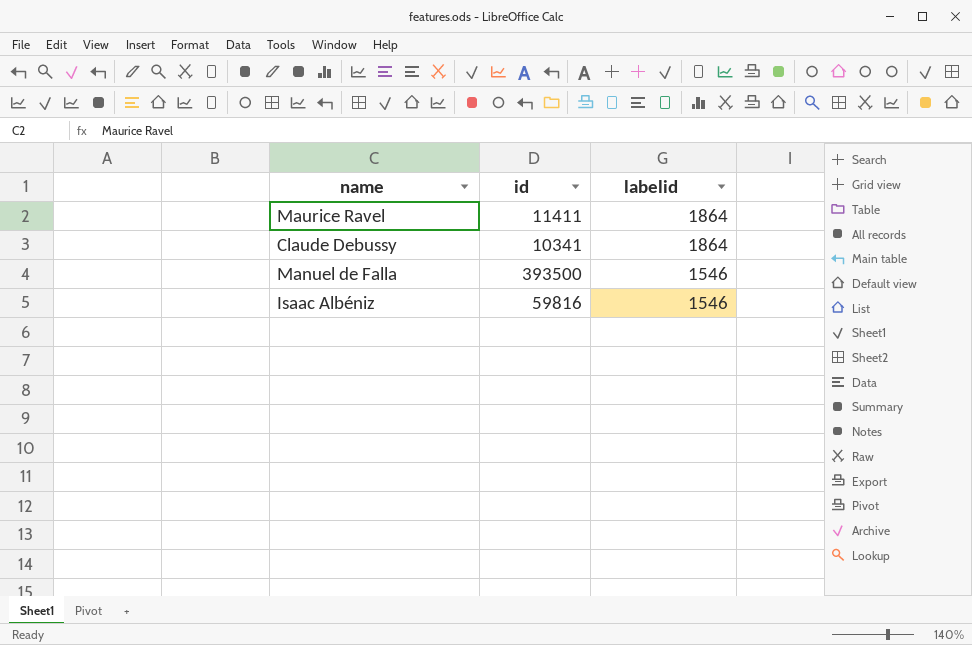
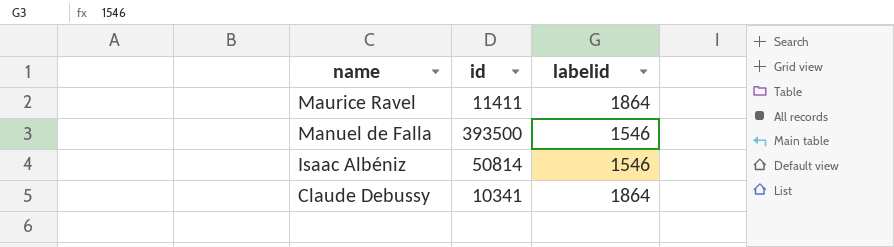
row order: labelid descending -> name descending
Isaac Albéniz | id: 59816 -> 50814

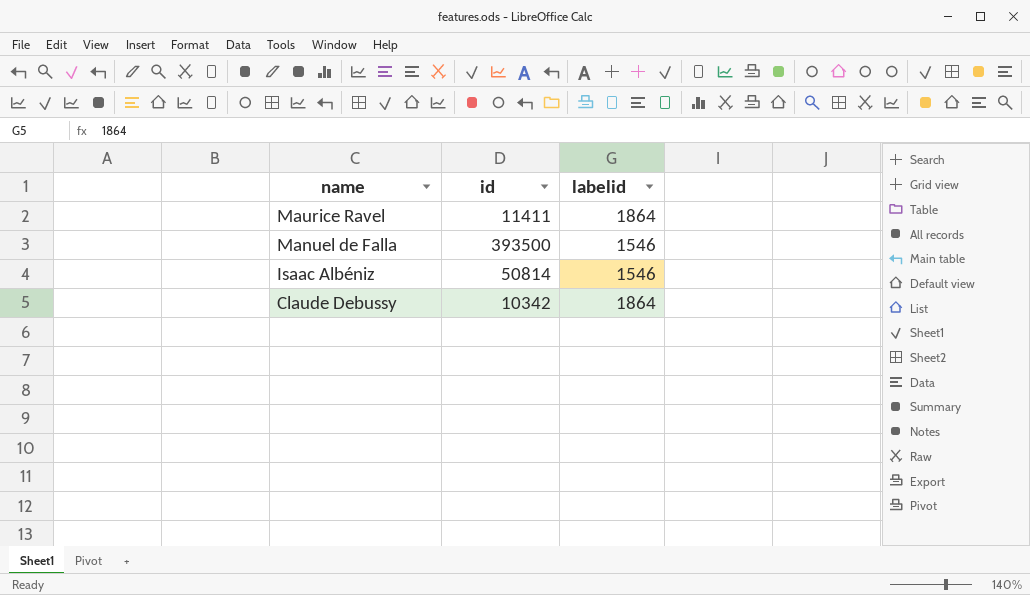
Claude Debussy | id: 10341 -> 10342

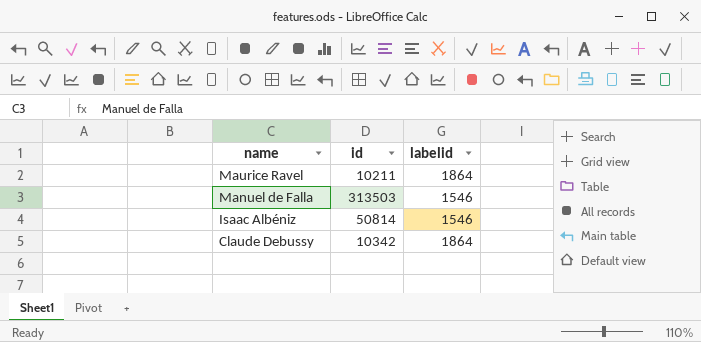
Maurice Ravel | id: 11411 -> 10211
Manuel de Falla | id: 393500 -> 313503

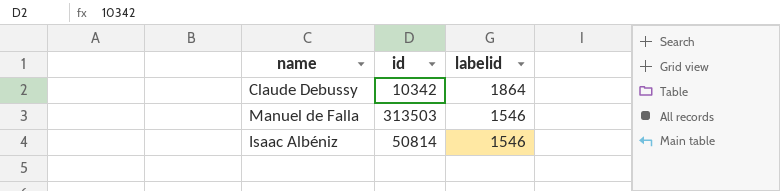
row order: name descending -> labelid descending
row Maurice Ravel: 10211 | 1864 -> none

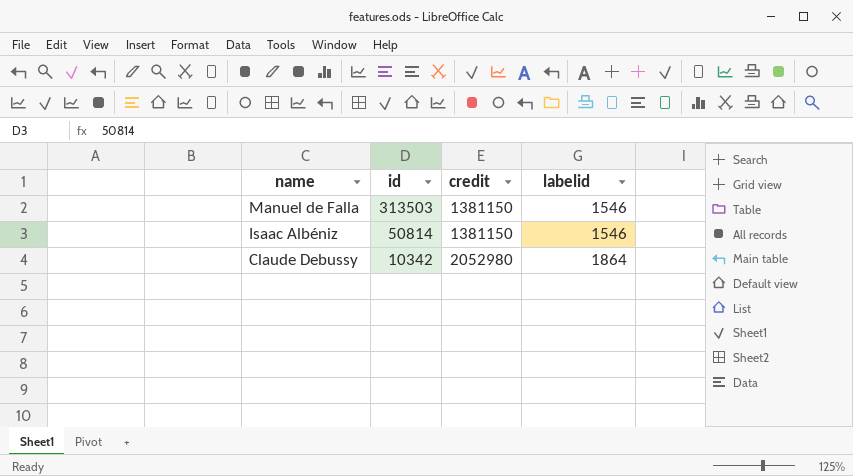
row order: labelid descending -> name descending
column credit | position: none -> 3

